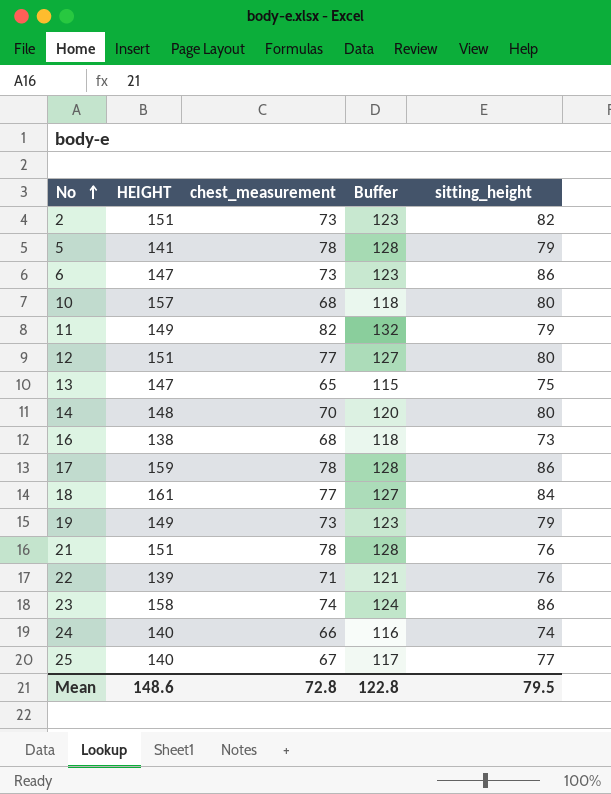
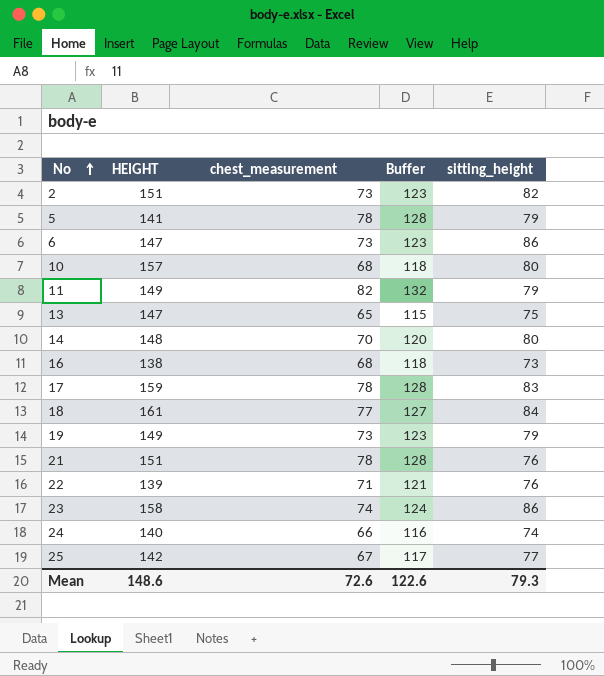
row 12: 151 | 77 | 127 | 80 -> none
17 | sitting_height: 86 -> 83
25 | HEIGHT: 140 -> 142
Mean | chest_measurement: 72.8 -> 72.6
Mean | Buffer: 122.8 -> 122.6
Mean | sitting_height: 79.5 -> 79.3

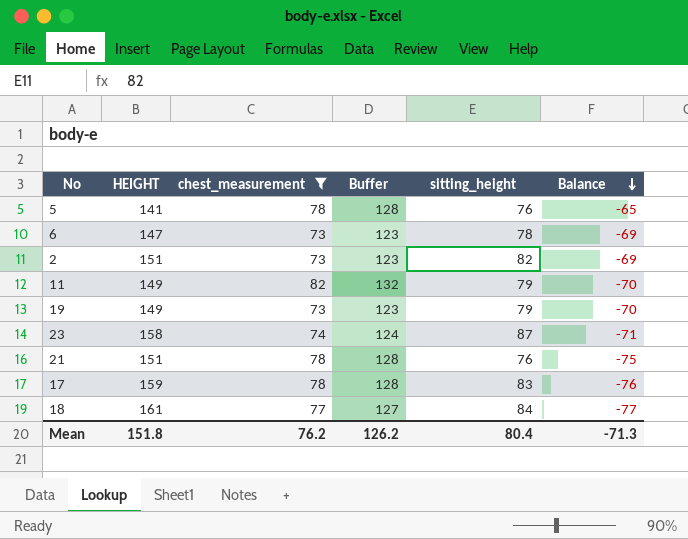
filter: none -> chest_measurement >= 73
row order: No ascending -> Balance descending
column Balance | formula: none -> [sitting_height] - [HEIGHT]
5 | sitting_height: 79 -> 76
6 | sitting_height: 86 -> 78
23 | sitting_height: 86 -> 87
Mean | HEIGHT: 148.6 -> 151.8
Mean | chest_measurement: 72.6 -> 76.2
Mean | Buffer: 122.6 -> 126.2
Mean | sitting_height: 79.3 -> 80.4

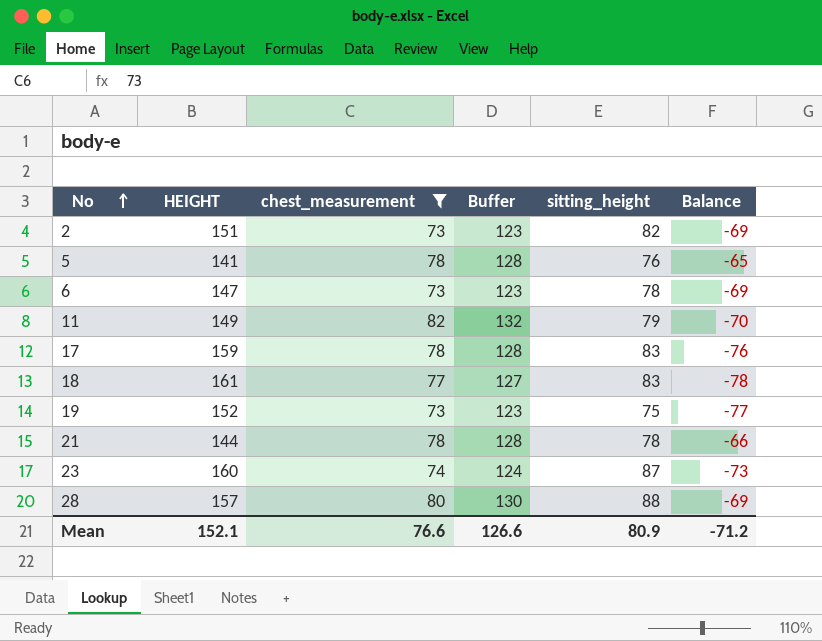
row order: Balance descending -> No ascending
18 | sitting_height: 84 -> 83
18 | Balance: -77 -> -78
19 | HEIGHT: 149 -> 152
19 | sitting_height: 79 -> 75
19 | Balance: -70 -> -77
21 | HEIGHT: 151 -> 144
21 | sitting_height: 76 -> 78
21 | Balance: -75 -> -66
23 | HEIGHT: 158 -> 160
23 | Balance: -71 -> -73
row 28: none -> 157 | 80 | 130 | 88 | -69
Mean | HEIGHT: 151.8 -> 152.1
Mean | chest_measurement: 76.2 -> 76.6
Mean | Buffer: 126.2 -> 126.6
Mean | sitting_height: 80.4 -> 80.9
Mean | Balance: -71.3 -> -71.2

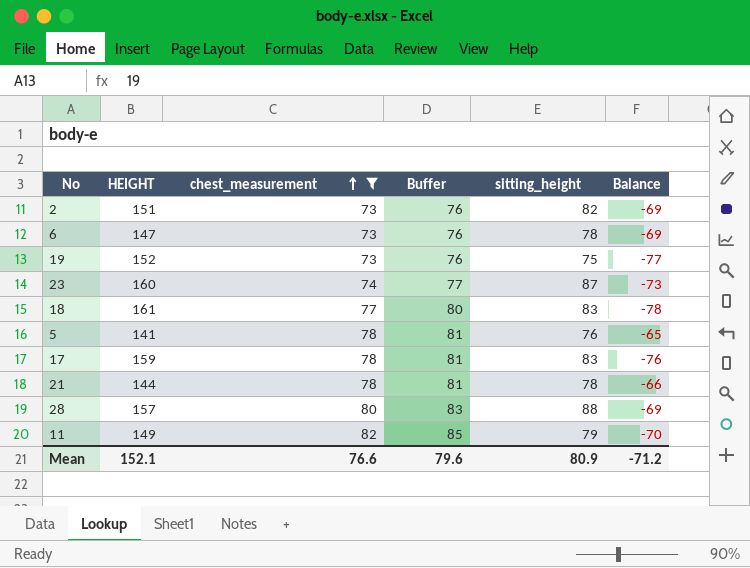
row order: No ascending -> chest_measurement ascending
column Buffer | formula: [chest_measurement] + 50 -> [chest_measurement] + 3
Mean | Buffer: 126.6 -> 79.6

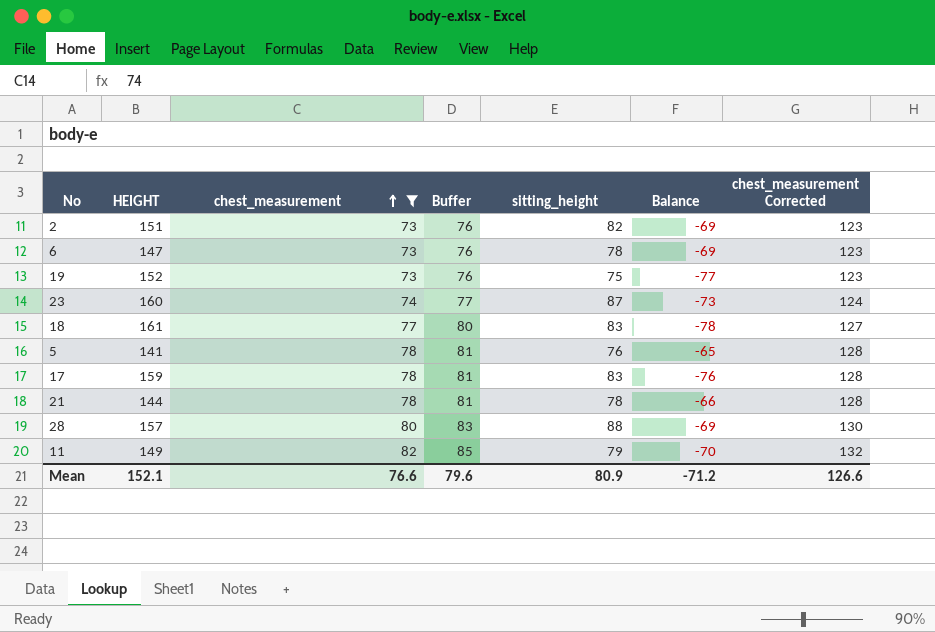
column chest_measurement Corrected | formula: none -> [chest_measurement] + 50

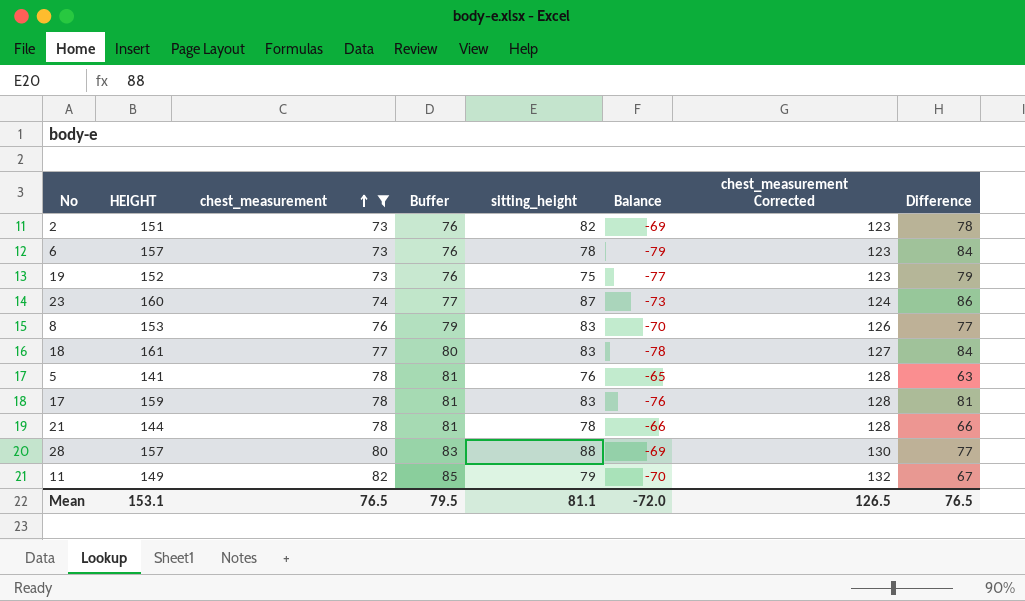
column Difference | formula: none -> [HEIGHT] - [chest_measurement]
6 | HEIGHT: 147 -> 157
6 | Balance: -69 -> -79
row 8: none -> 153 | 76 | 79 | 83 | -70 | 126 | 77
Mean | HEIGHT: 152.1 -> 153.1
Mean | chest_measurement: 76.6 -> 76.5
Mean | Buffer: 79.6 -> 79.5
Mean | sitting_height: 80.9 -> 81.1
Mean | Balance: -71.2 -> -72.0
Mean | chest_measurement Corrected: 126.6 -> 126.5

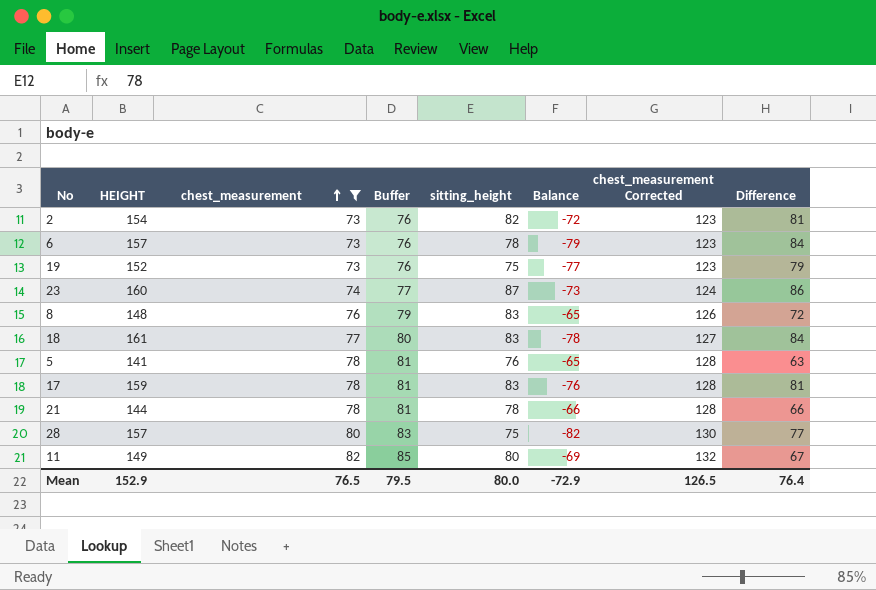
2 | HEIGHT: 151 -> 154
2 | Balance: -69 -> -72
2 | Difference: 78 -> 81
8 | HEIGHT: 153 -> 148
8 | Balance: -70 -> -65
8 | Difference: 77 -> 72
28 | sitting_height: 88 -> 75
28 | Balance: -69 -> -82
11 | sitting_height: 79 -> 80
11 | Balance: -70 -> -69
Mean | HEIGHT: 153.1 -> 152.9
Mean | sitting_height: 81.1 -> 80.0
Mean | Balance: -72.0 -> -72.9
Mean | Difference: 76.5 -> 76.4

